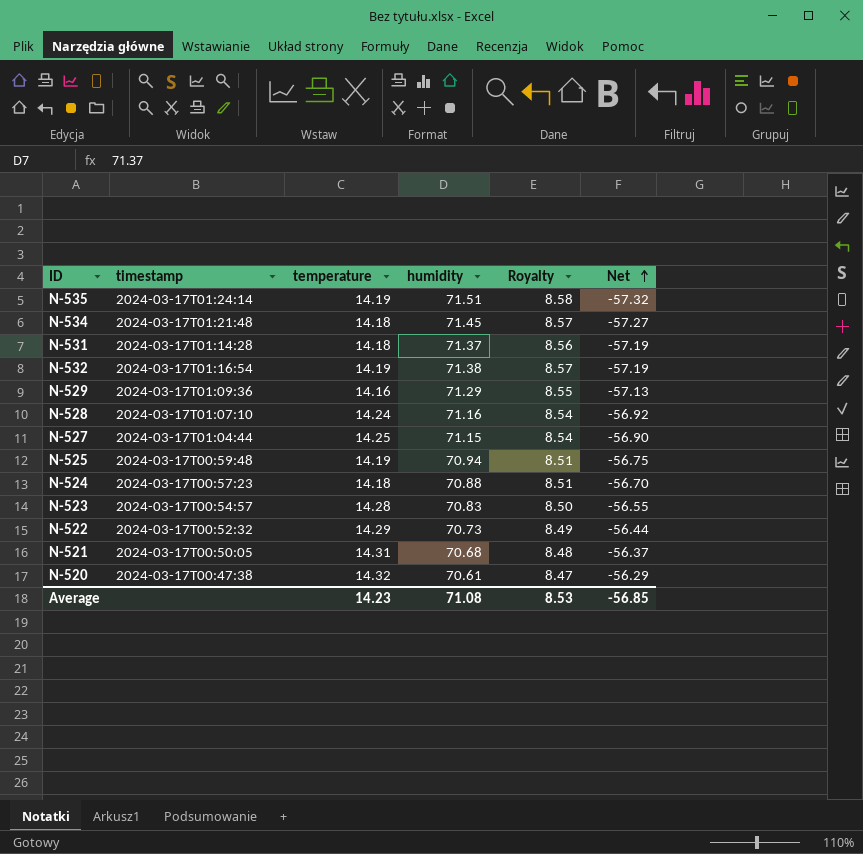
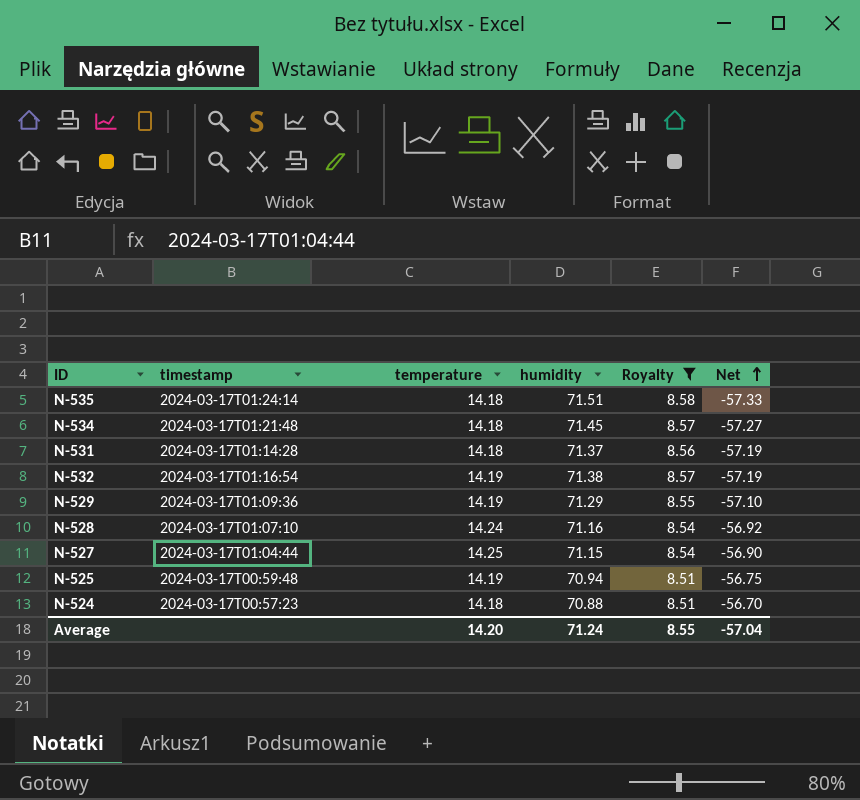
filter: none -> Royalty >= 8.51
N-535 | temperature: 14.19 -> 14.18
N-535 | Net: -57.32 -> -57.33
N-529 | temperature: 14.16 -> 14.19
N-529 | Net: -57.13 -> -57.10
Average | temperature: 14.23 -> 14.20
Average | humidity: 71.08 -> 71.24
Average | Royalty: 8.53 -> 8.55
Average | Net: -56.85 -> -57.04

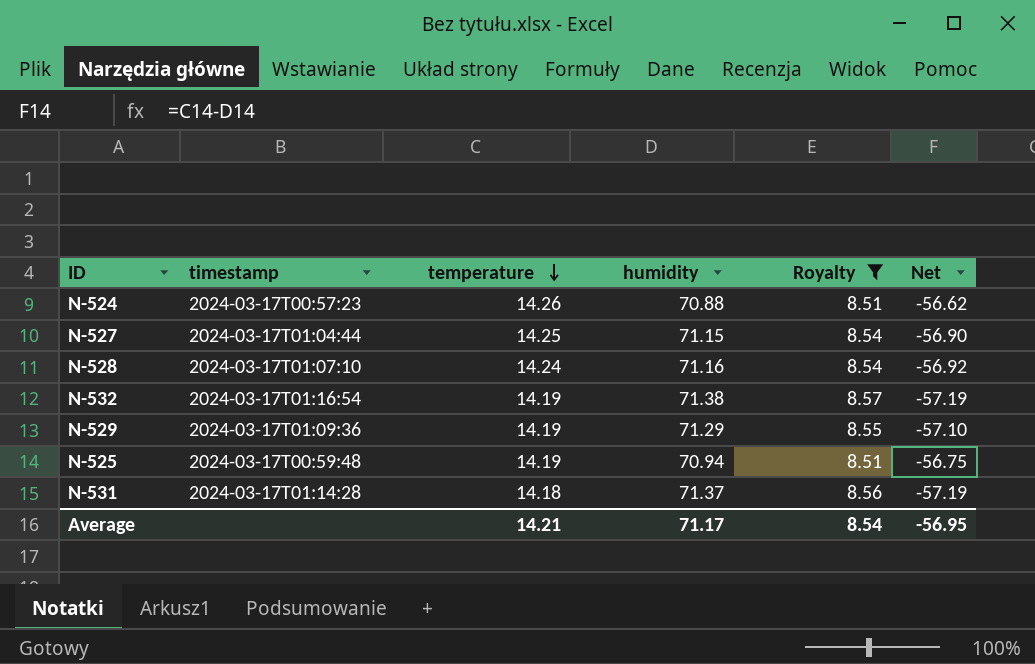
row order: Net ascending -> temperature descending
row N-535: 2024-03-17T01:24:14 | 14.18 | 71.51 | 8.58 | -57.33 -> none
row N-534: 2024-03-17T01:21:48 | 14.18 | 71.45 | 8.57 | -57.27 -> none
N-524 | temperature: 14.18 -> 14.26
N-524 | Net: -56.70 -> -56.62
Average | temperature: 14.20 -> 14.21
Average | humidity: 71.24 -> 71.17
Average | Royalty: 8.55 -> 8.54
Average | Net: -57.04 -> -56.95

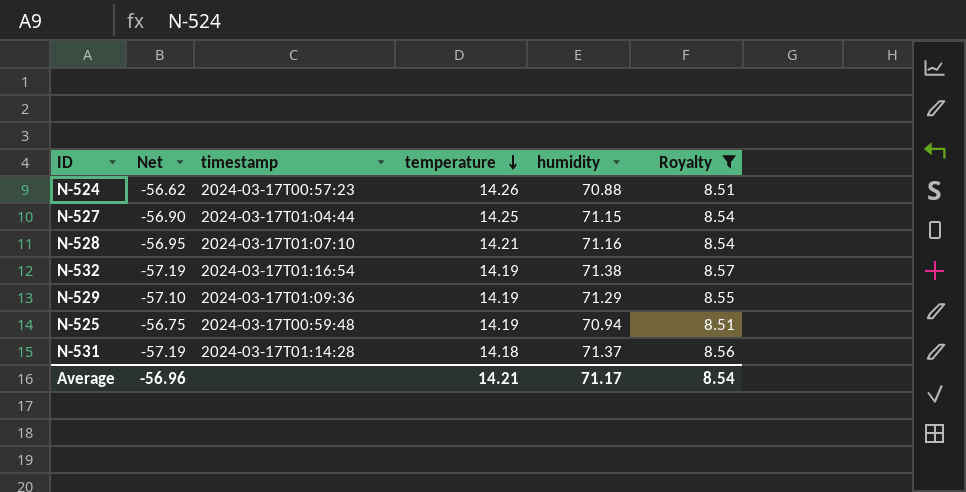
column Net | position: 6 -> 2
N-528 | Net: -56.92 -> -56.95
N-528 | temperature: 14.24 -> 14.21
Average | Net: -56.95 -> -56.96

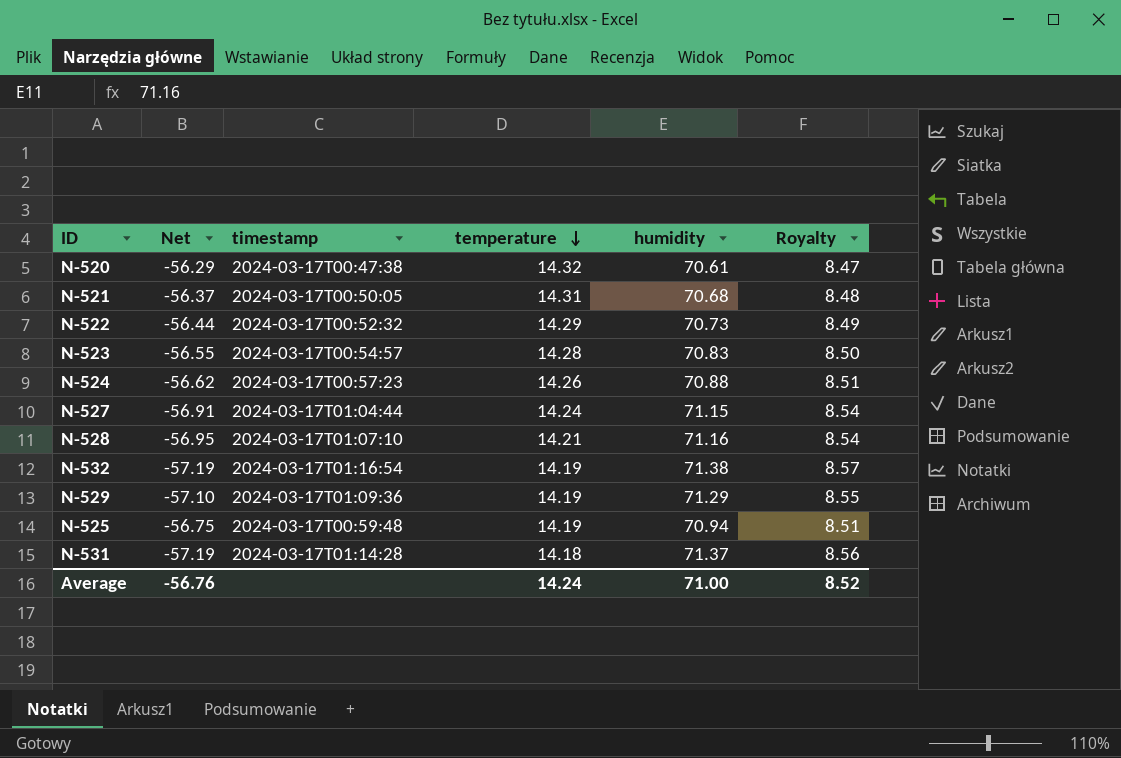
filter: Royalty >= 8.51 -> none
N-527 | Net: -56.90 -> -56.91
N-527 | temperature: 14.25 -> 14.24
Average | Net: -56.96 -> -56.76
Average | temperature: 14.21 -> 14.24
Average | humidity: 71.17 -> 71.00
Average | Royalty: 8.54 -> 8.52

